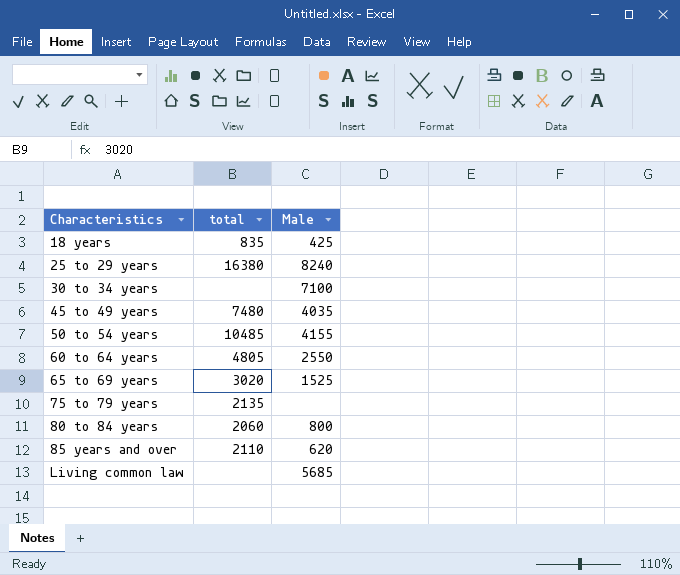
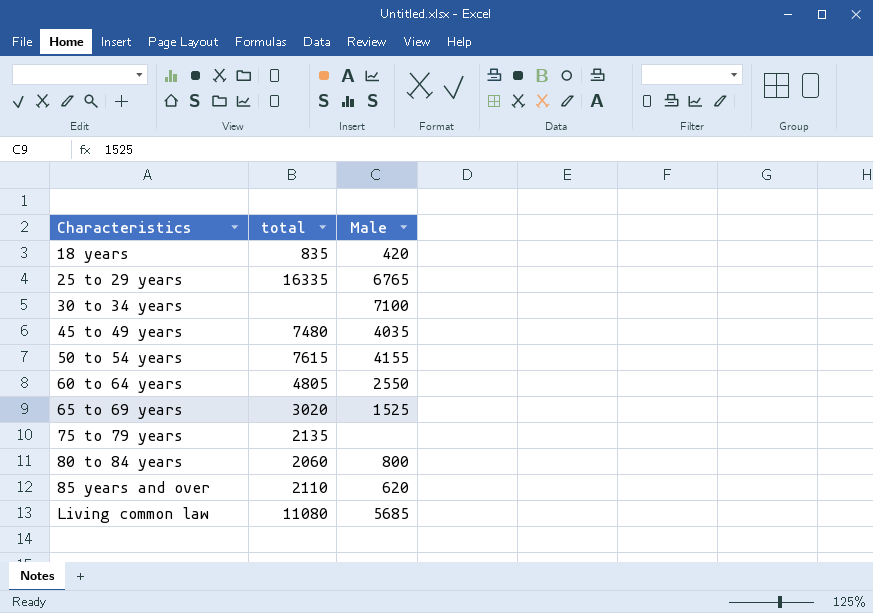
18 years | Male: 425 -> 420
25 to 29 years | total: 16380 -> 16335
25 to 29 years | Male: 8240 -> 6765
50 to 54 years | total: 10485 -> 7615
Living common law | total: none -> 11080

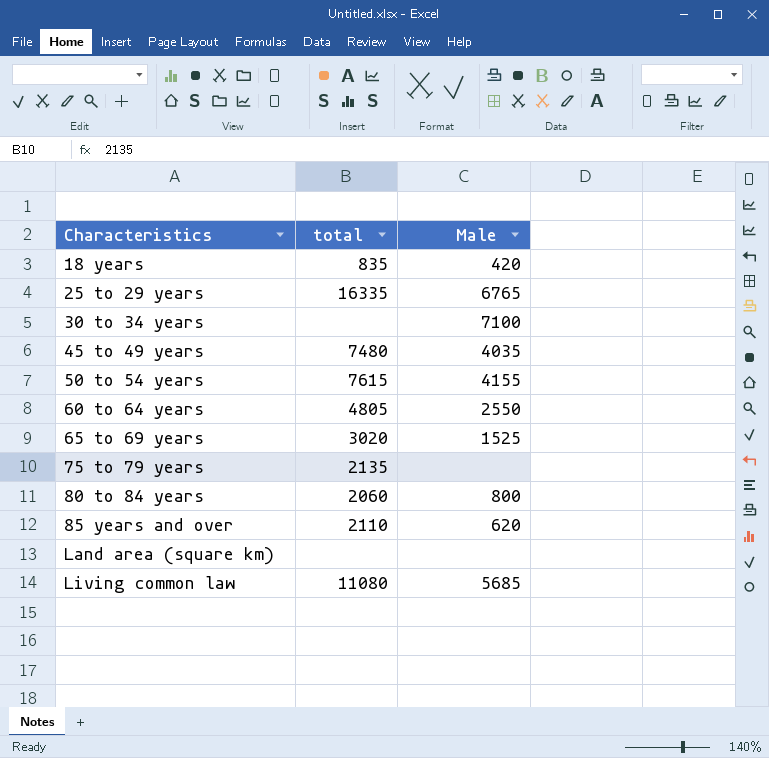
row Land area (square km): none -> none | none

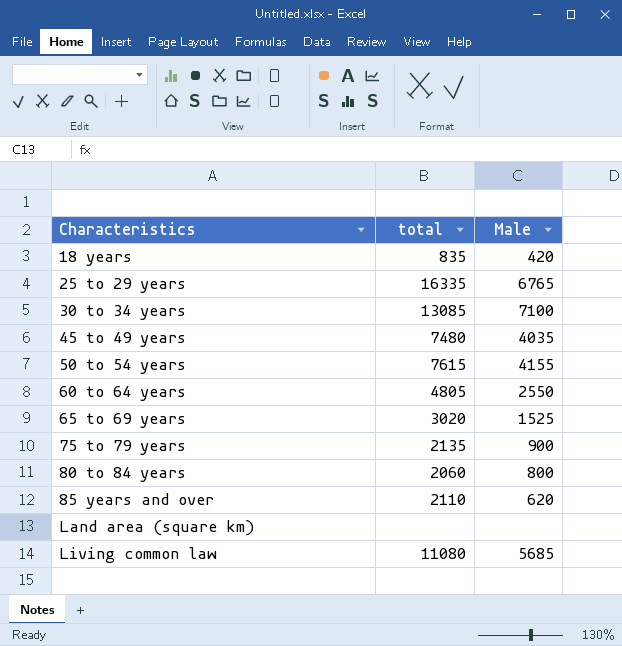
30 to 34 years | total: none -> 13085
75 to 79 years | Male: none -> 900

